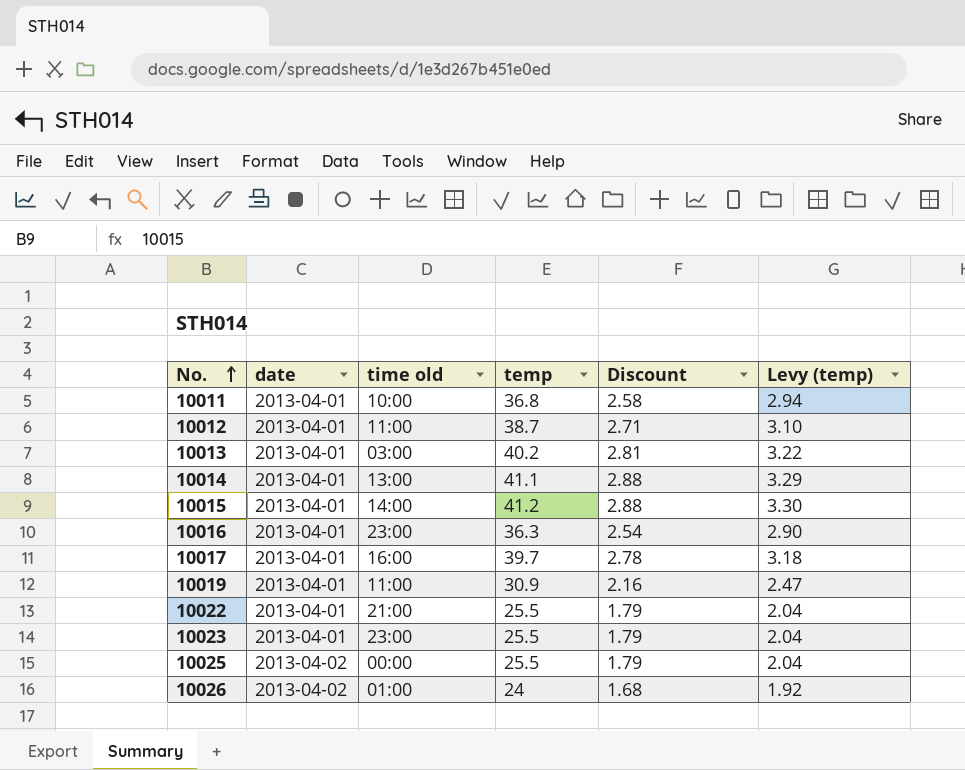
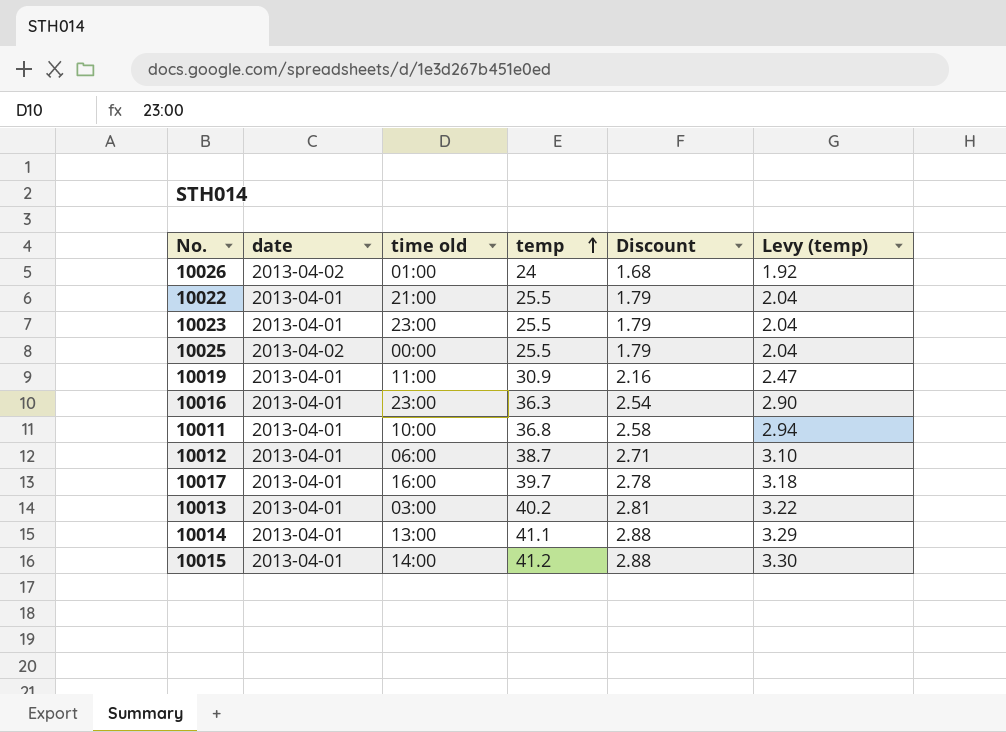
row order: No. ascending -> temp ascending
10012 | time old: 11:00 -> 06:00

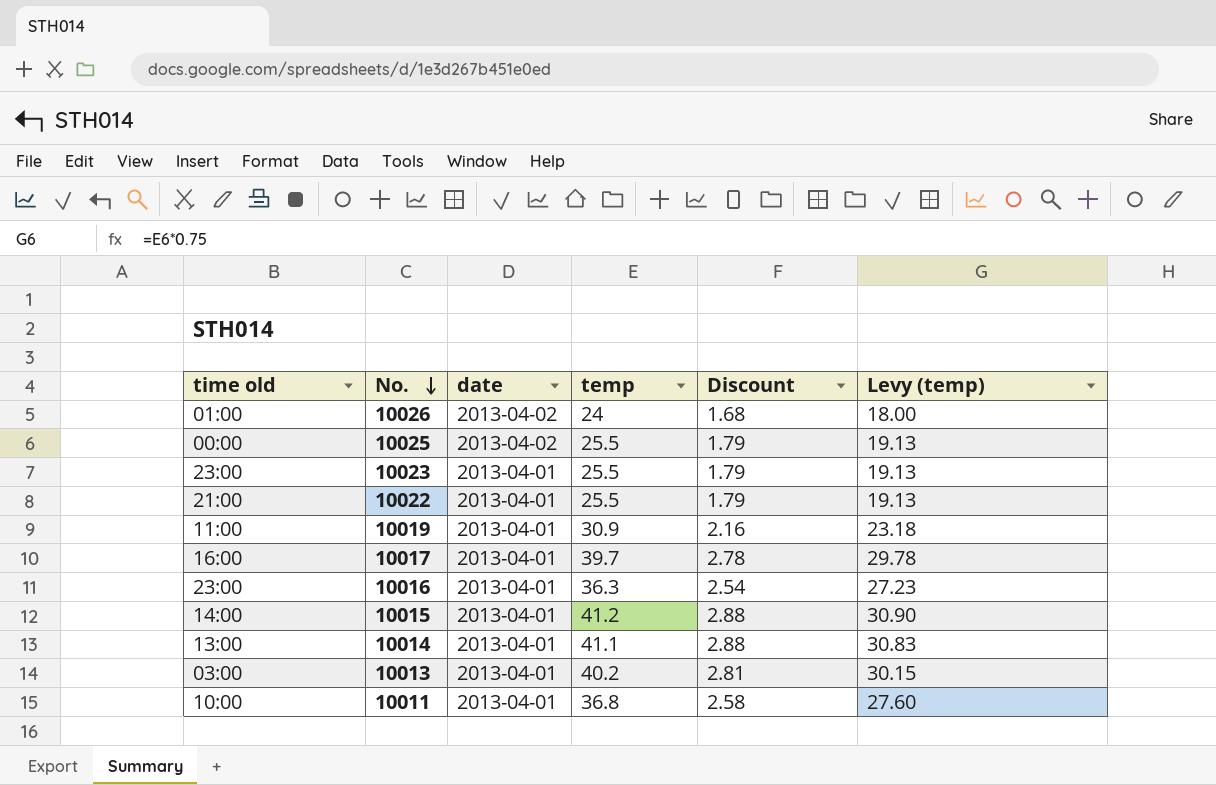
row order: temp ascending -> No. descending
column time old | position: 3 -> 1
column Levy (temp) | formula: [temp] * 0.08 -> [temp] * 0.75
row 10012: 2013-04-01 | 06:00 | 38.7 | 2.71 | 3.10 -> none

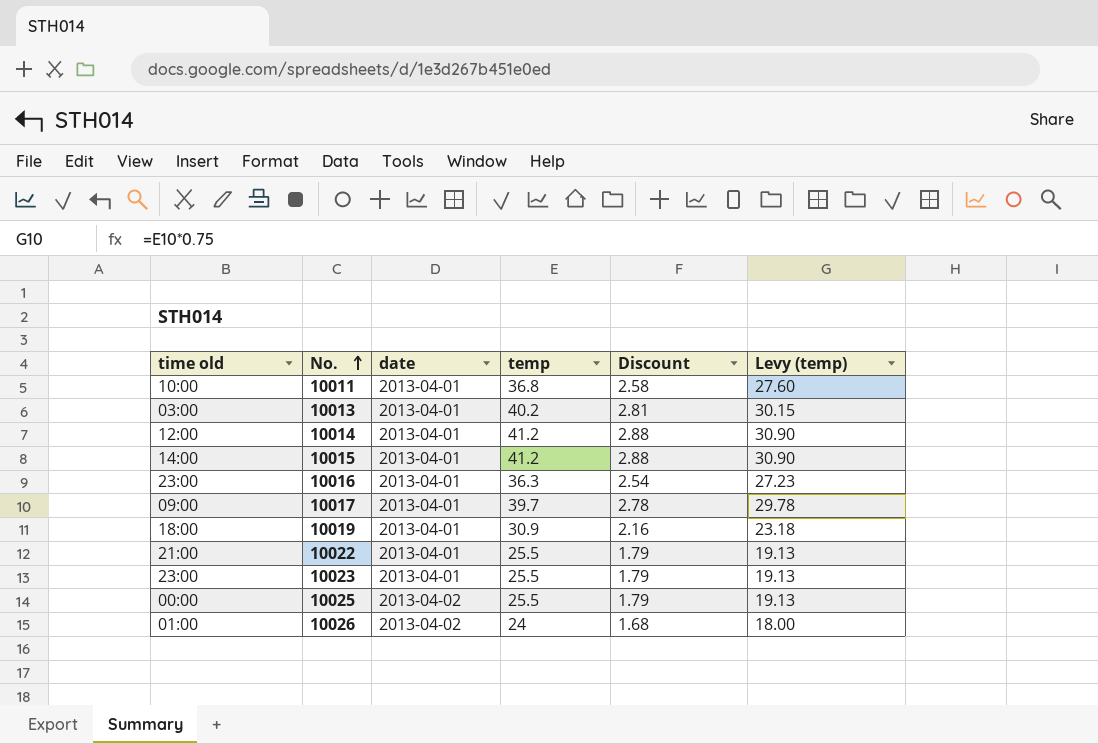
row order: No. descending -> No. ascending
10014 | time old: 13:00 -> 12:00
10014 | temp: 41.1 -> 41.2
10014 | Levy (temp): 30.83 -> 30.90
10017 | time old: 16:00 -> 09:00
10019 | time old: 11:00 -> 18:00

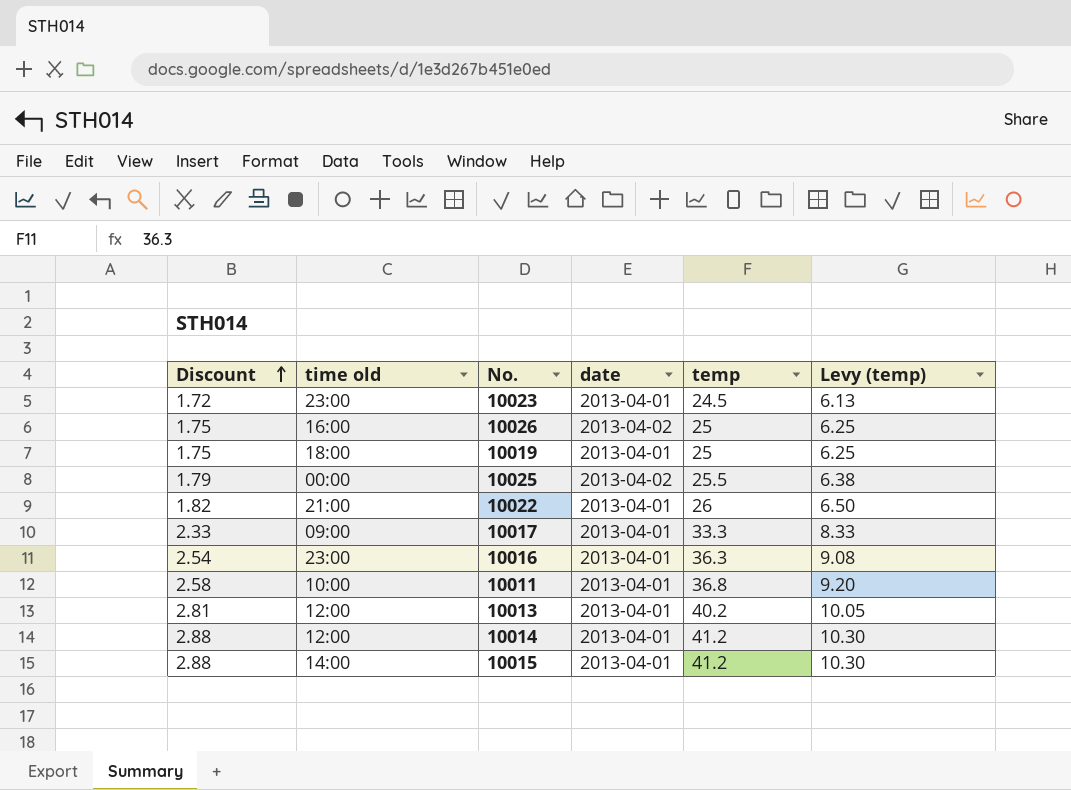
row order: No. ascending -> Discount ascending
column Discount | position: 5 -> 1
column Levy (temp) | formula: [temp] * 0.75 -> [temp] * 0.25
10023 | Discount: 1.79 -> 1.72
10023 | temp: 25.5 -> 24.5
10026 | Discount: 1.68 -> 1.75
10026 | time old: 01:00 -> 16:00
10026 | temp: 24 -> 25
10019 | Discount: 2.16 -> 1.75
10019 | temp: 30.9 -> 25
10022 | Discount: 1.79 -> 1.82
10022 | temp: 25.5 -> 26
10017 | Discount: 2.78 -> 2.33
10017 | temp: 39.7 -> 33.3
10013 | time old: 03:00 -> 12:00

